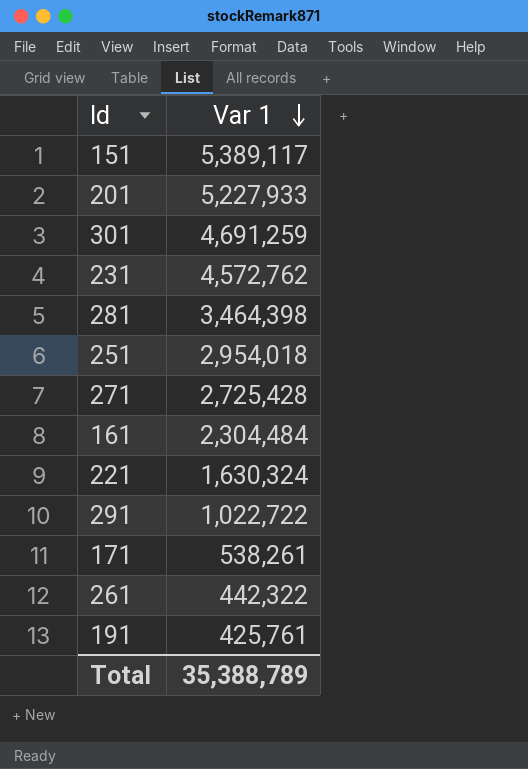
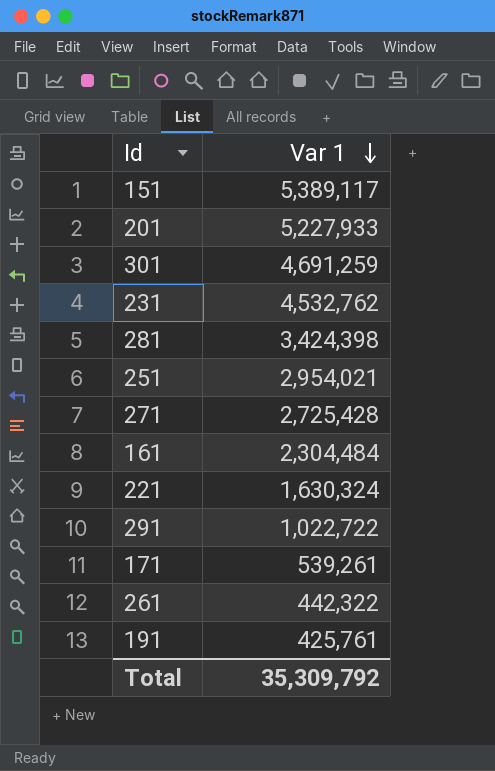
231 | Var 1: 4,572,762 -> 4,532,762
281 | Var 1: 3,464,398 -> 3,424,398
251 | Var 1: 2,954,018 -> 2,954,021
171 | Var 1: 538,261 -> 539,261
Total | Var 1: 35,388,789 -> 35,309,792

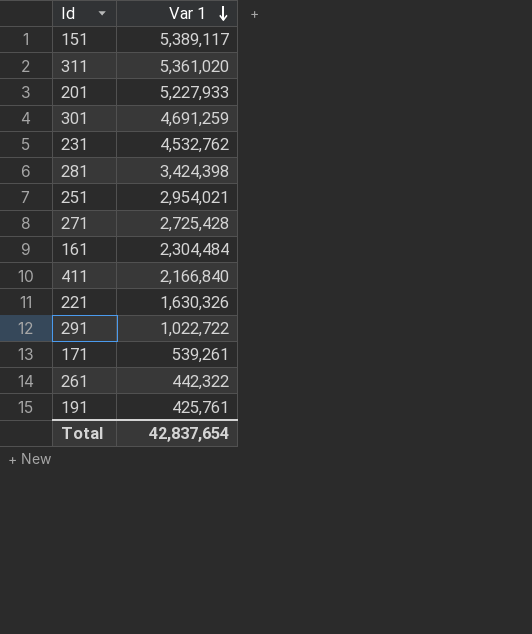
row 311: none -> 5,361,020
row 411: none -> 2,166,840
221 | Var 1: 1,630,324 -> 1,630,326
Total | Var 1: 35,309,792 -> 42,837,654

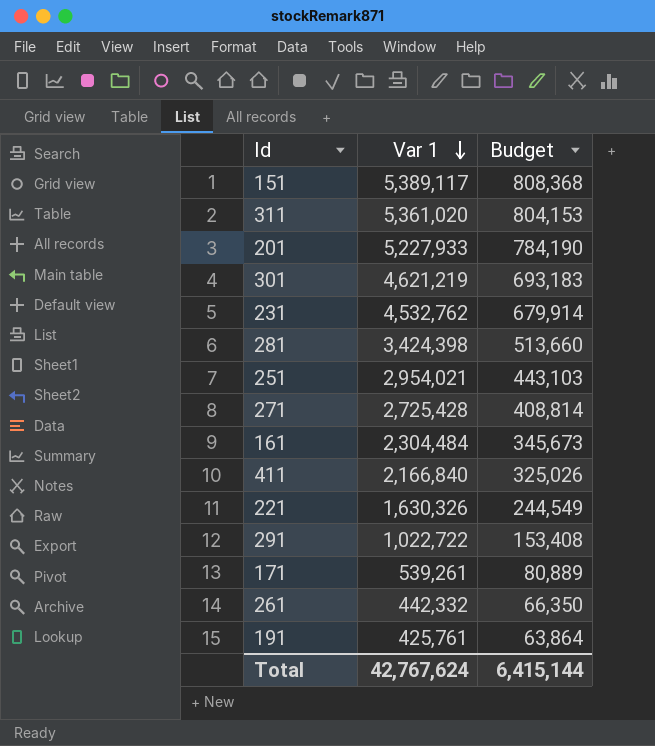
column Budget | formula: none -> [Var 1] * 0.15
301 | Var 1: 4,691,259 -> 4,621,219
261 | Var 1: 442,322 -> 442,332
Total | Var 1: 42,837,654 -> 42,767,624

